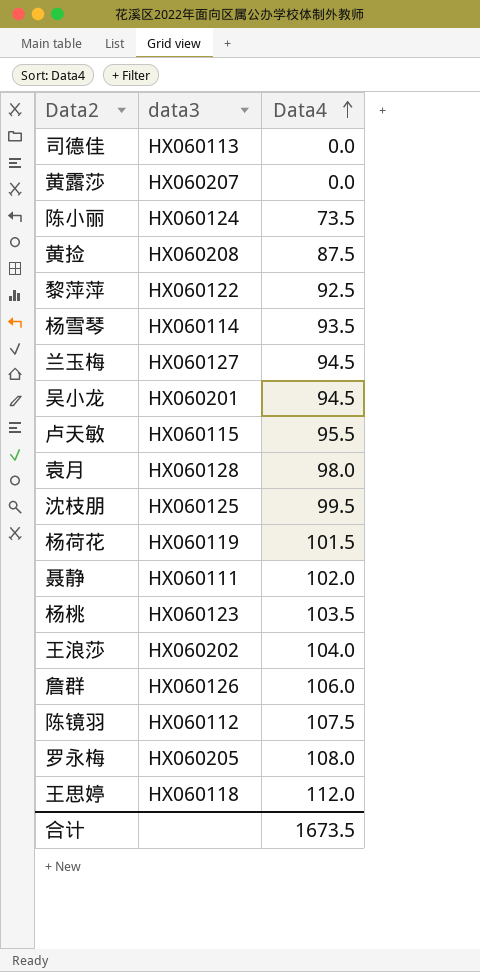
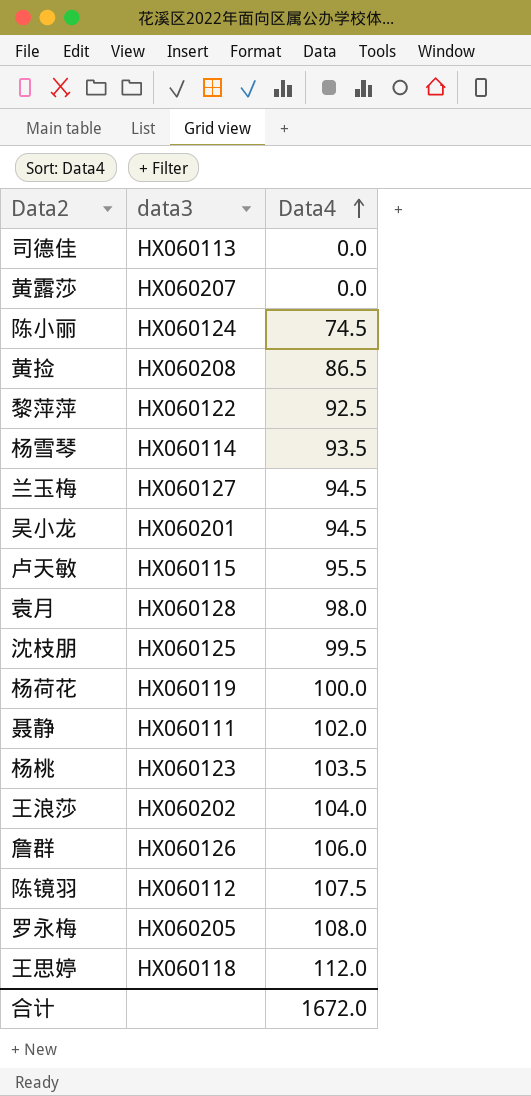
陈小丽 | Data4: 73.5 -> 74.5
黄捡 | Data4: 87.5 -> 86.5
杨荷花 | Data4: 101.5 -> 100.0
合计 | Data4: 1673.5 -> 1672.0

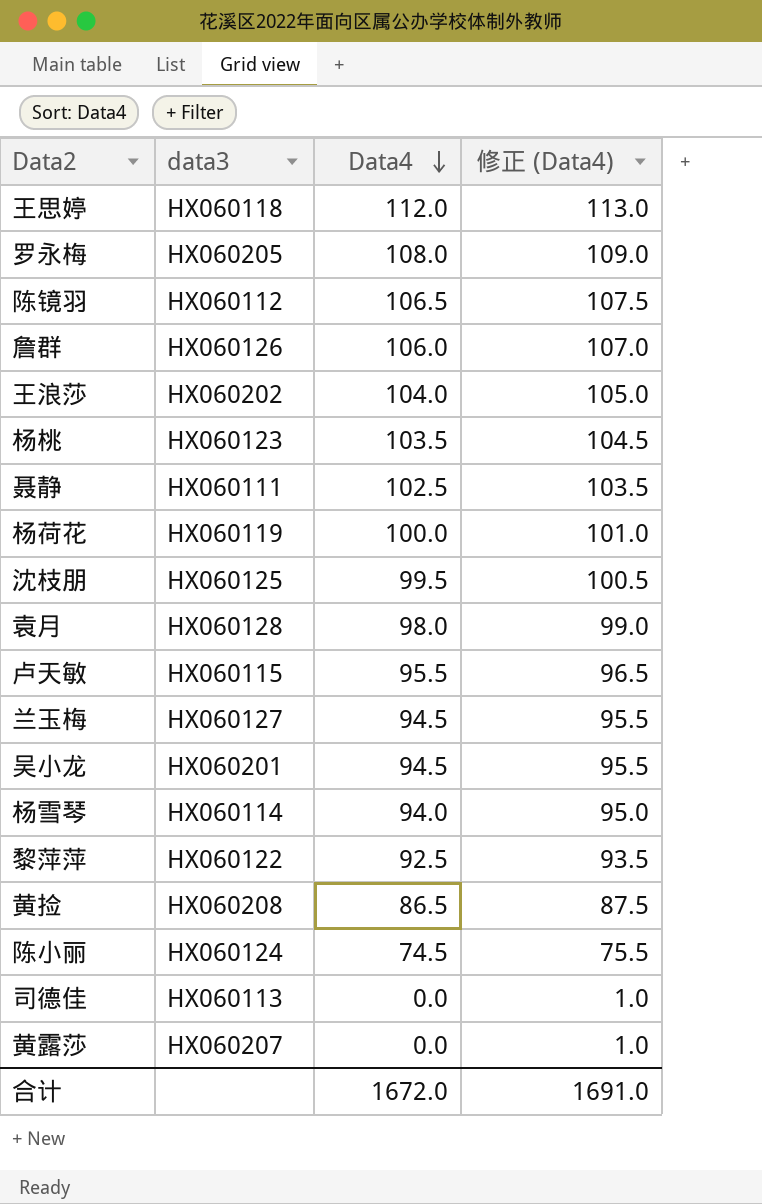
row order: Data4 ascending -> Data4 descending
column 修正 (Data4) | formula: none -> [Data4] + 1
陈镜羽 | Data4: 107.5 -> 106.5
聂静 | Data4: 102.0 -> 102.5
杨雪琴 | Data4: 93.5 -> 94.0

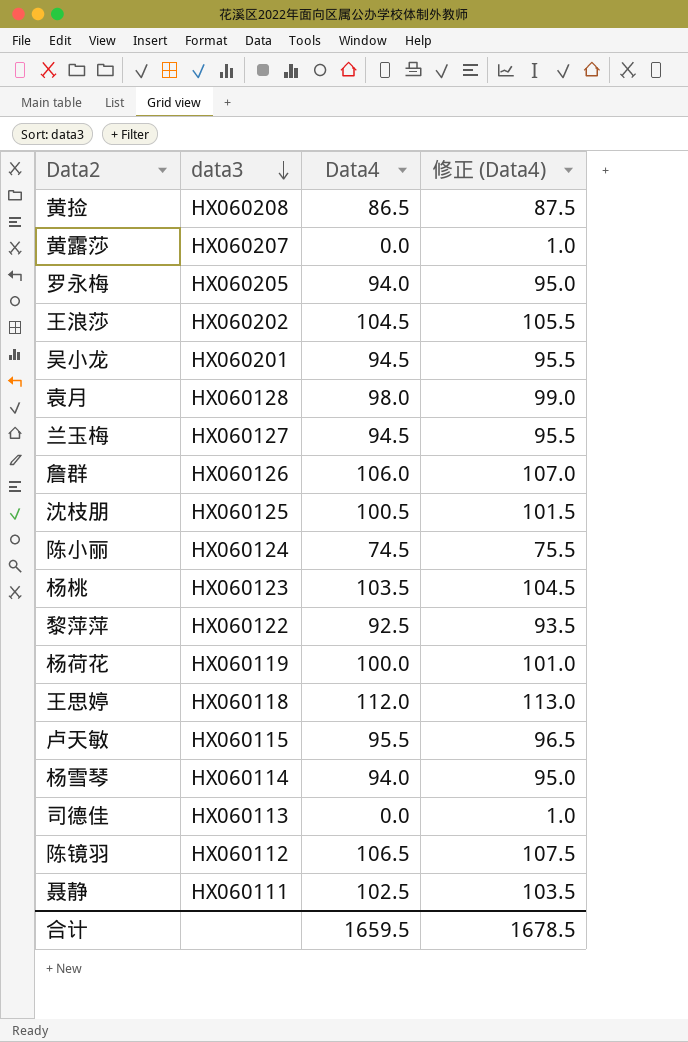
row order: Data4 descending -> data3 descending
罗永梅 | Data4: 108.0 -> 94.0
罗永梅 | 修正 (Data4): 109.0 -> 95.0
王浪莎 | Data4: 104.0 -> 104.5
王浪莎 | 修正 (Data4): 105.0 -> 105.5
沈枝朋 | Data4: 99.5 -> 100.5
沈枝朋 | 修正 (Data4): 100.5 -> 101.5
合计 | Data4: 1672.0 -> 1659.5
合计 | 修正 (Data4): 1691.0 -> 1678.5

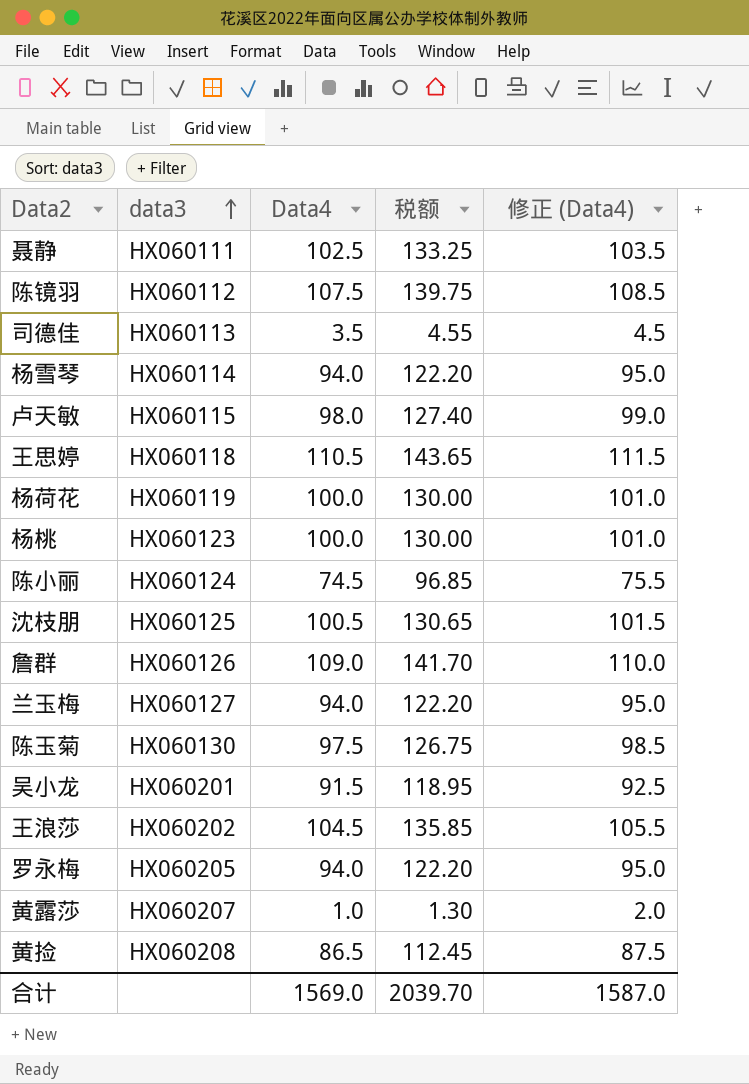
row order: data3 descending -> data3 ascending
column 税额 | formula: none -> [Data4] * 1.3
row 袁月: HX060128 | 98.0 | 99.0 -> none
row 黎萍萍: HX060122 | 92.5 | 93.5 -> none
陈镜羽 | Data4: 106.5 -> 107.5
陈镜羽 | 修正 (Data4): 107.5 -> 108.5
司德佳 | Data4: 0.0 -> 3.5
司德佳 | 修正 (Data4): 1.0 -> 4.5
卢天敏 | Data4: 95.5 -> 98.0
卢天敏 | 修正 (Data4): 96.5 -> 99.0
王思婷 | Data4: 112.0 -> 110.5
王思婷 | 修正 (Data4): 113.0 -> 111.5
杨桃 | Data4: 103.5 -> 100.0
杨桃 | 修正 (Data4): 104.5 -> 101.0
詹群 | Data4: 106.0 -> 109.0
詹群 | 修正 (Data4): 107.0 -> 110.0
兰玉梅 | Data4: 94.5 -> 94.0
兰玉梅 | 修正 (Data4): 95.5 -> 95.0
row 陈玉菊: none -> HX060130 | 97.5 | 126.75 | 98.5
吴小龙 | Data4: 94.5 -> 91.5
吴小龙 | 修正 (Data4): 95.5 -> 92.5
黄露莎 | Data4: 0.0 -> 1.0
黄露莎 | 修正 (Data4): 1.0 -> 2.0
合计 | Data4: 1659.5 -> 1569.0
合计 | 修正 (Data4): 1678.5 -> 1587.0

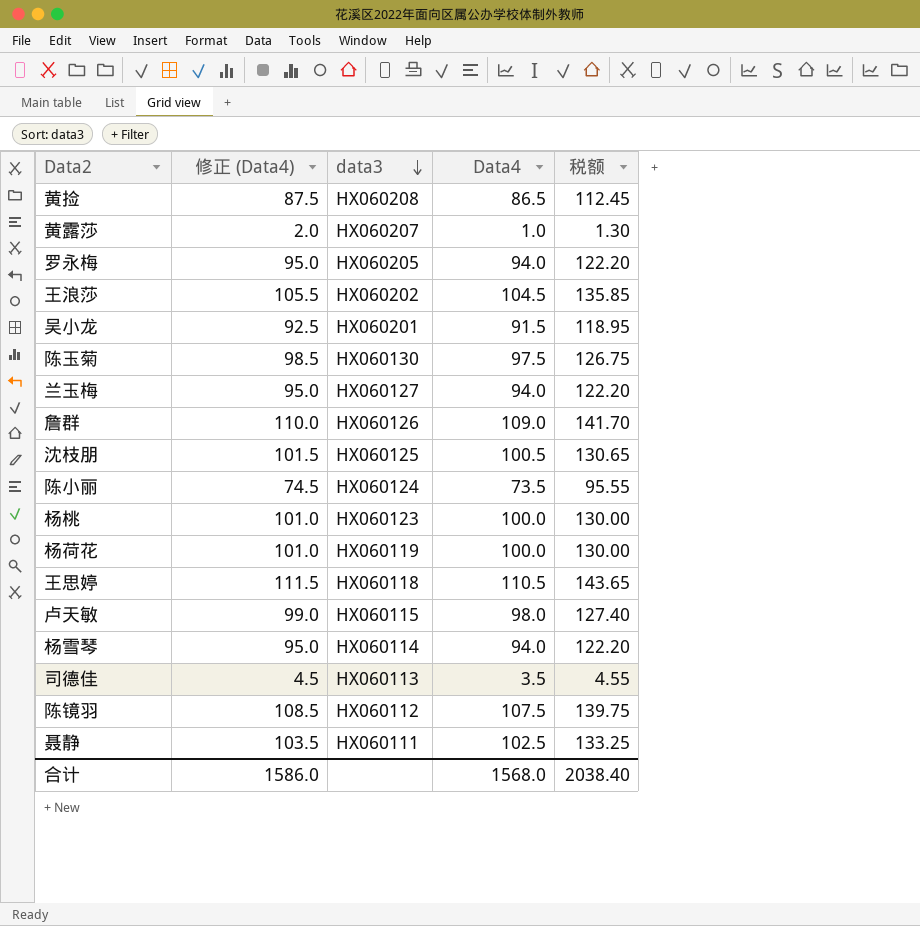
row order: data3 ascending -> data3 descending
column 修正 (Data4) | position: 5 -> 2
陈小丽 | 修正 (Data4): 75.5 -> 74.5
陈小丽 | Data4: 74.5 -> 73.5
陈小丽 | 税额: 96.85 -> 95.55
合计 | 修正 (Data4): 1587.0 -> 1586.0
合计 | Data4: 1569.0 -> 1568.0
合计 | 税额: 2039.70 -> 2038.40

